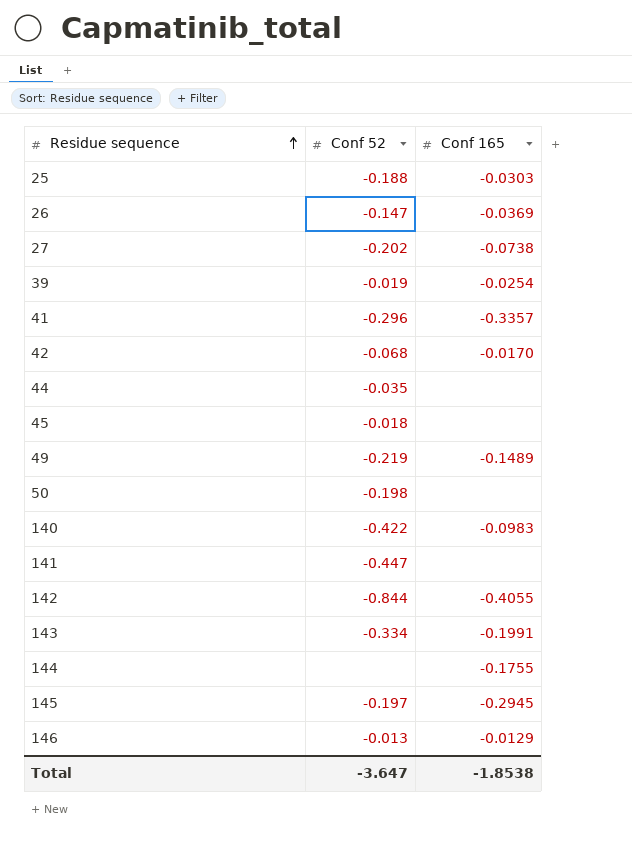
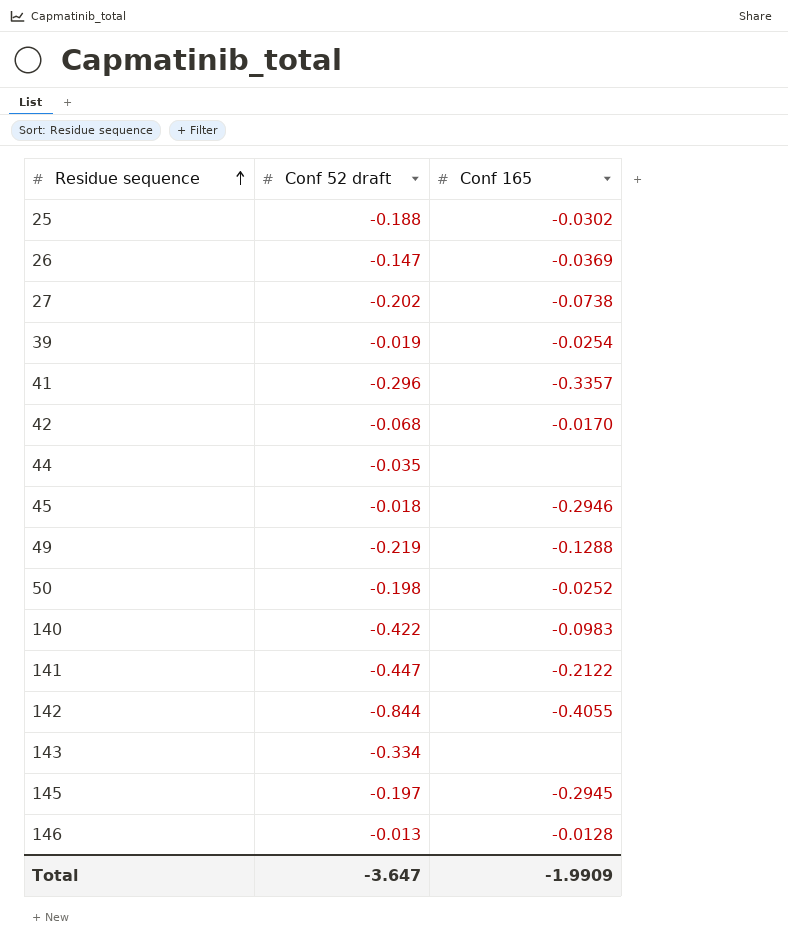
column name: Conf 52 -> Conf 52 draft
row 144: none | -0.1755 -> none
25 | Conf 165: -0.0303 -> -0.0302
45 | Conf 165: none -> -0.2946
49 | Conf 165: -0.1489 -> -0.1288
50 | Conf 165: none -> -0.0252
141 | Conf 165: none -> -0.2122
143 | Conf 165: -0.1991 -> none
146 | Conf 165: -0.0129 -> -0.0128
Total | Conf 165: -1.8538 -> -1.9909

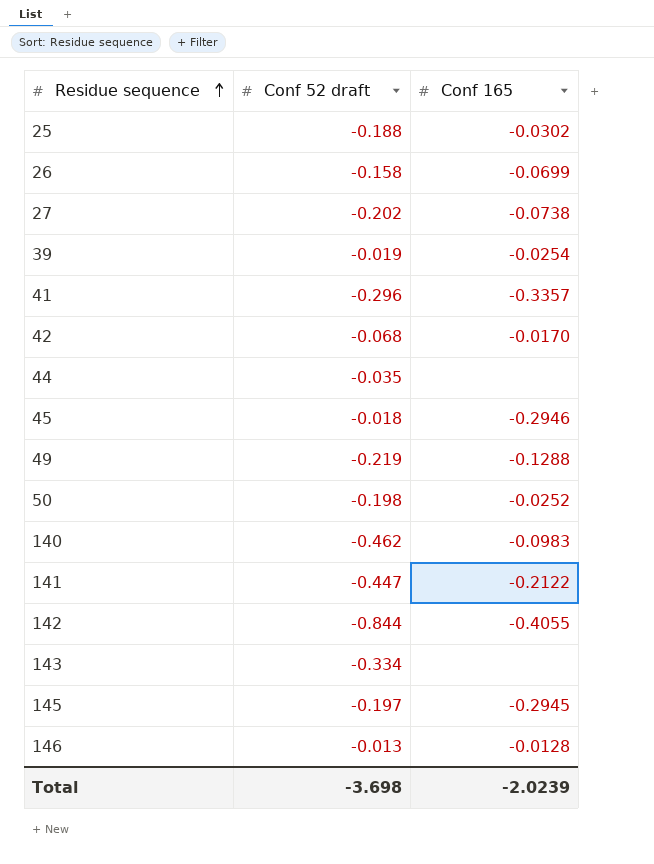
26 | Conf 52 draft: -0.147 -> -0.158
26 | Conf 165: -0.0369 -> -0.0699
140 | Conf 52 draft: -0.422 -> -0.462
Total | Conf 52 draft: -3.647 -> -3.698
Total | Conf 165: -1.9909 -> -2.0239

